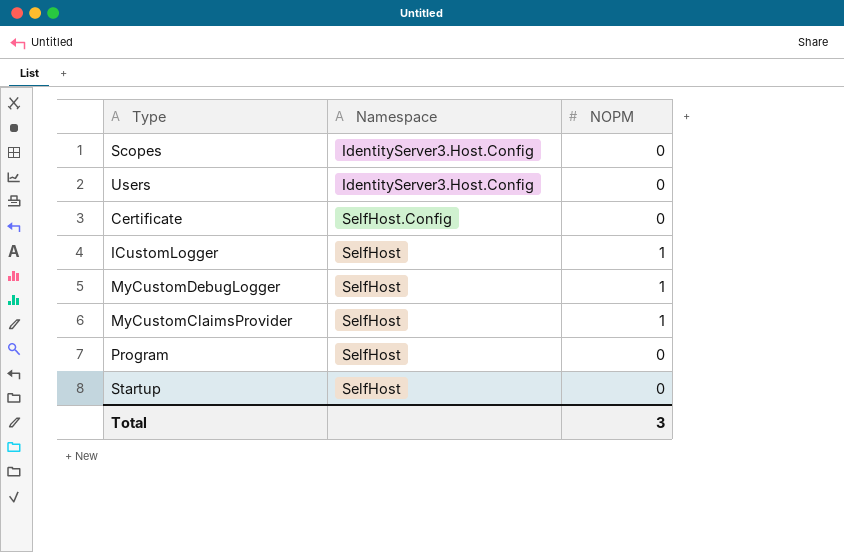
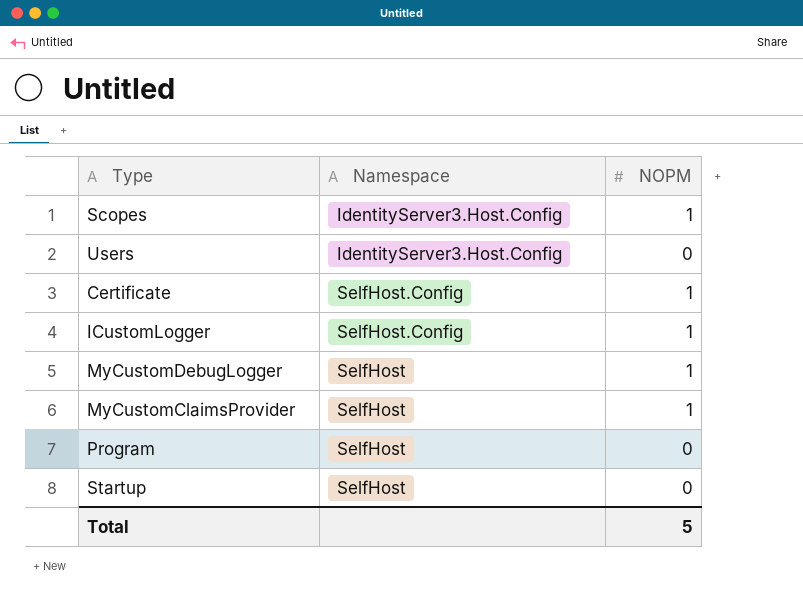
Scopes | NOPM: 0 -> 1
Certificate | NOPM: 0 -> 1
ICustomLogger | Namespace: SelfHost -> SelfHost.Config
Total | NOPM: 3 -> 5

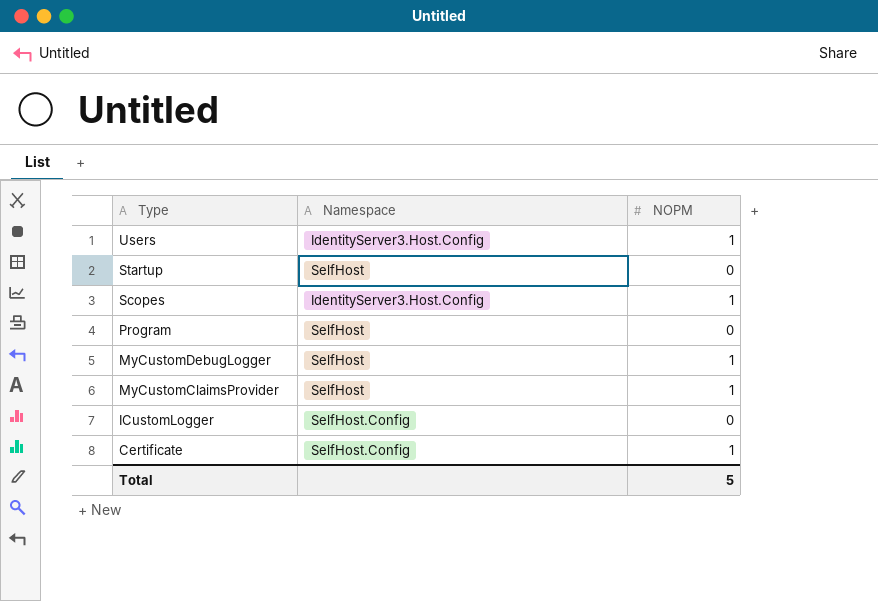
row order: none -> Type descending
Users | NOPM: 0 -> 1
ICustomLogger | NOPM: 1 -> 0

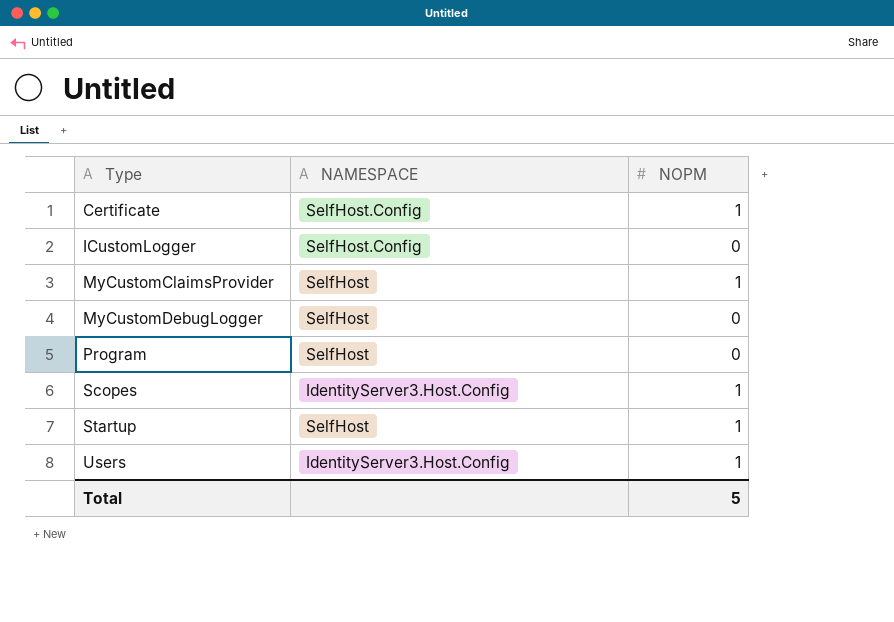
row order: Type descending -> Type ascending
column name: Namespace -> NAMESPACE
MyCustomDebugLogger | NOPM: 1 -> 0
Startup | NOPM: 0 -> 1

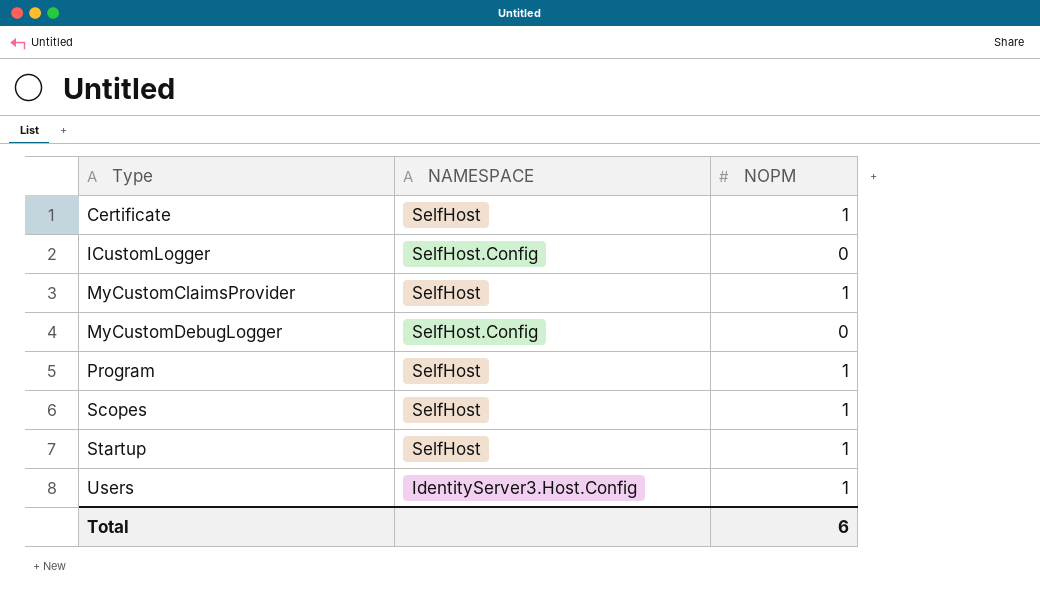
Certificate | NAMESPACE: SelfHost.Config -> SelfHost
MyCustomDebugLogger | NAMESPACE: SelfHost -> SelfHost.Config
Program | NOPM: 0 -> 1
Scopes | NAMESPACE: IdentityServer3.Host.Config -> SelfHost
Total | NOPM: 5 -> 6

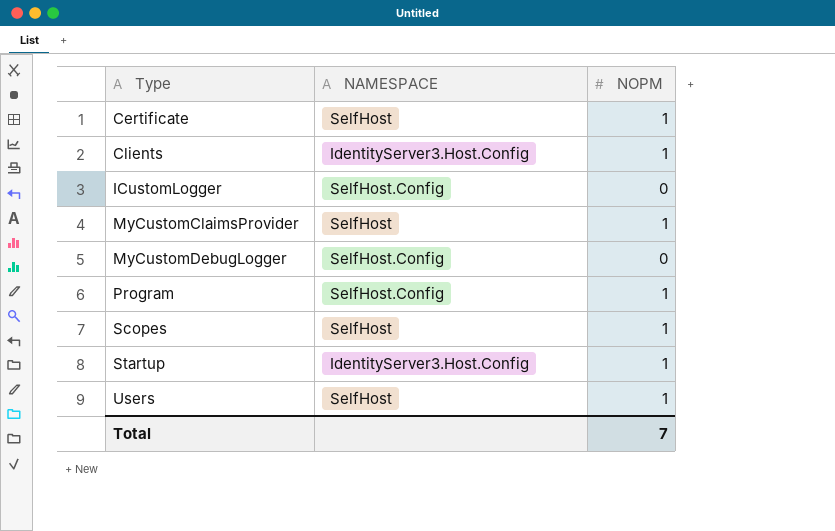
row Clients: none -> IdentityServer3.Host.Config | 1
Program | NAMESPACE: SelfHost -> SelfHost.Config
Startup | NAMESPACE: SelfHost -> IdentityServer3.Host.Config
Users | NAMESPACE: IdentityServer3.Host.Config -> SelfHost
Total | NOPM: 6 -> 7

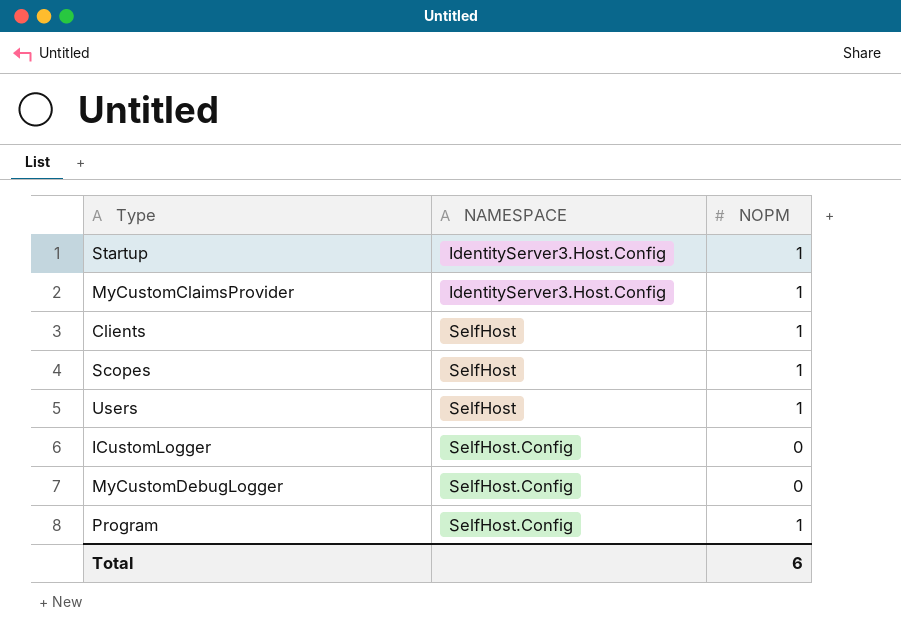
row order: Type ascending -> NAMESPACE ascending
row Certificate: SelfHost | 1 -> none
MyCustomClaimsProvider | NAMESPACE: SelfHost -> IdentityServer3.Host.Config
Clients | NAMESPACE: IdentityServer3.Host.Config -> SelfHost
Total | NOPM: 7 -> 6

